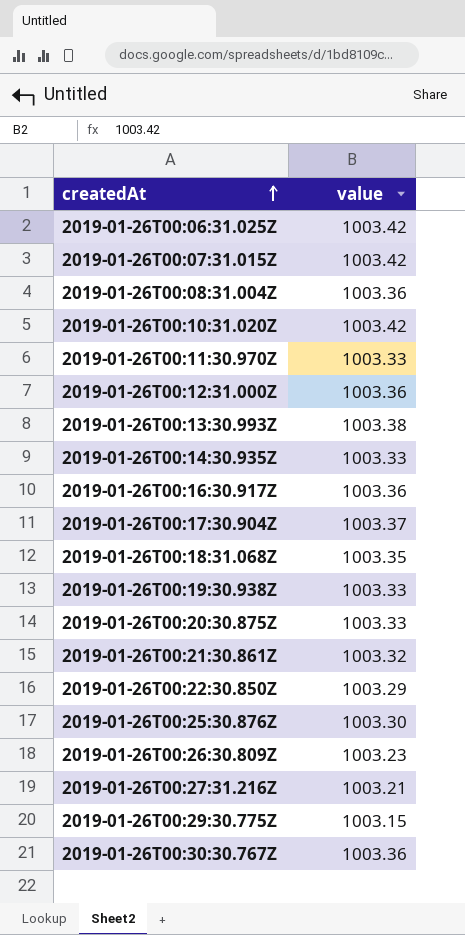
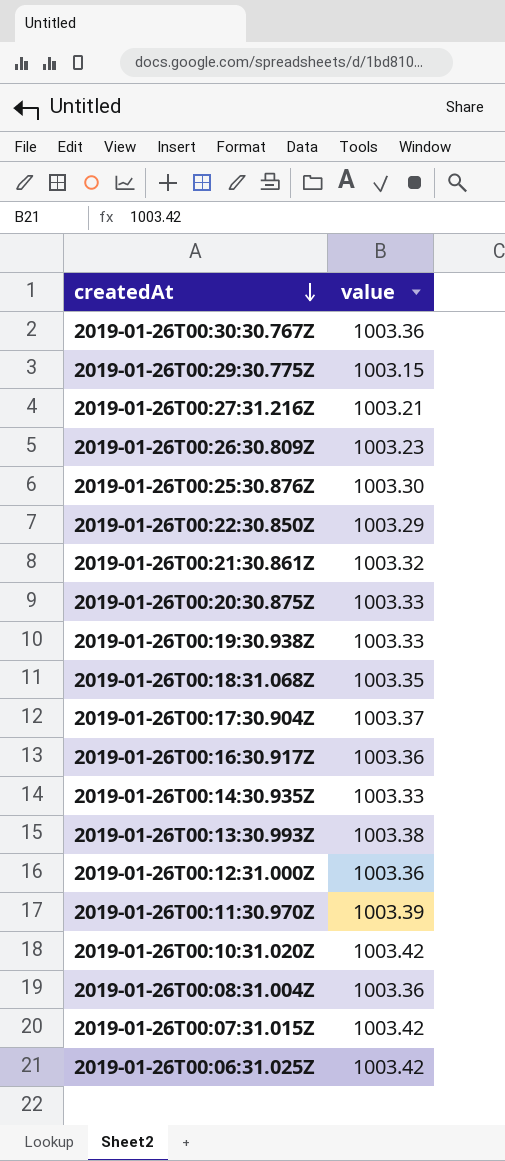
row order: createdAt ascending -> createdAt descending
2019-01-26T00:11:30.970Z | value: 1003.33 -> 1003.39

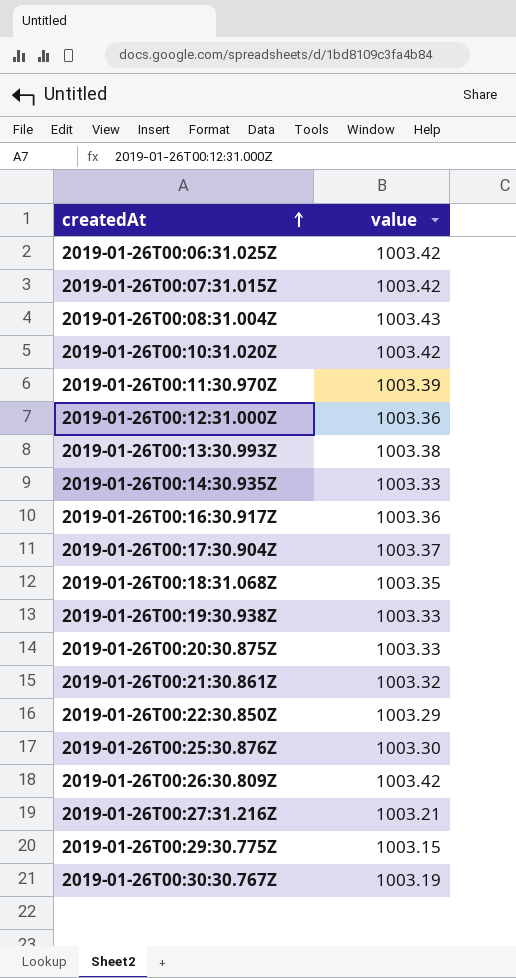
row order: createdAt descending -> createdAt ascending
2019-01-26T00:08:31.004Z | value: 1003.36 -> 1003.43
2019-01-26T00:26:30.809Z | value: 1003.23 -> 1003.42
2019-01-26T00:30:30.767Z | value: 1003.36 -> 1003.19

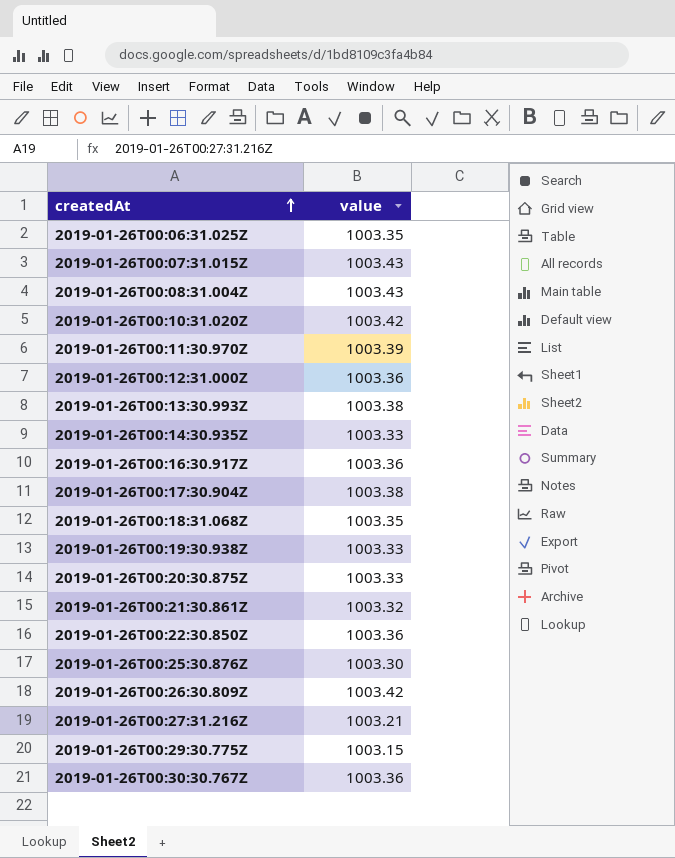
2019-01-26T00:06:31.025Z | value: 1003.42 -> 1003.35
2019-01-26T00:07:31.015Z | value: 1003.42 -> 1003.43
2019-01-26T00:17:30.904Z | value: 1003.37 -> 1003.38
2019-01-26T00:22:30.850Z | value: 1003.29 -> 1003.36
2019-01-26T00:30:30.767Z | value: 1003.19 -> 1003.36

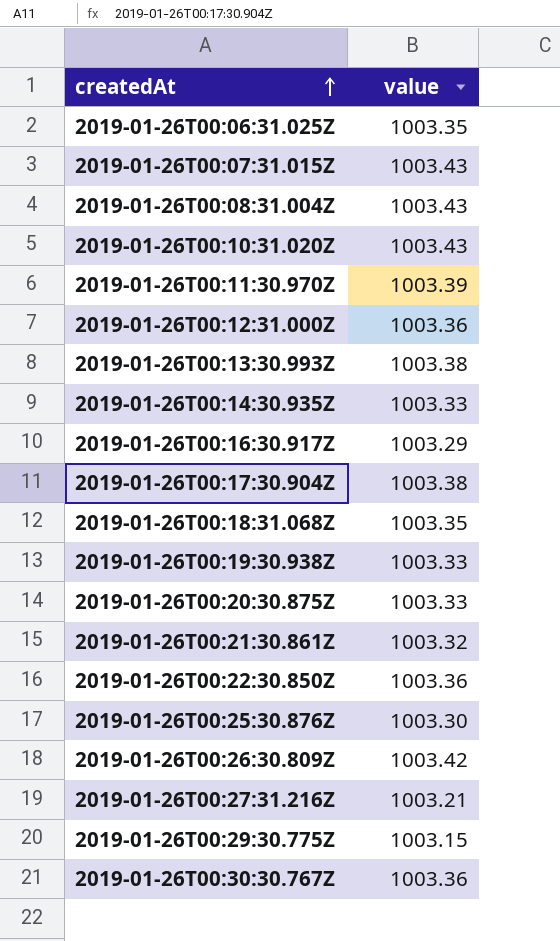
2019-01-26T00:10:31.020Z | value: 1003.42 -> 1003.43
2019-01-26T00:16:30.917Z | value: 1003.36 -> 1003.29

